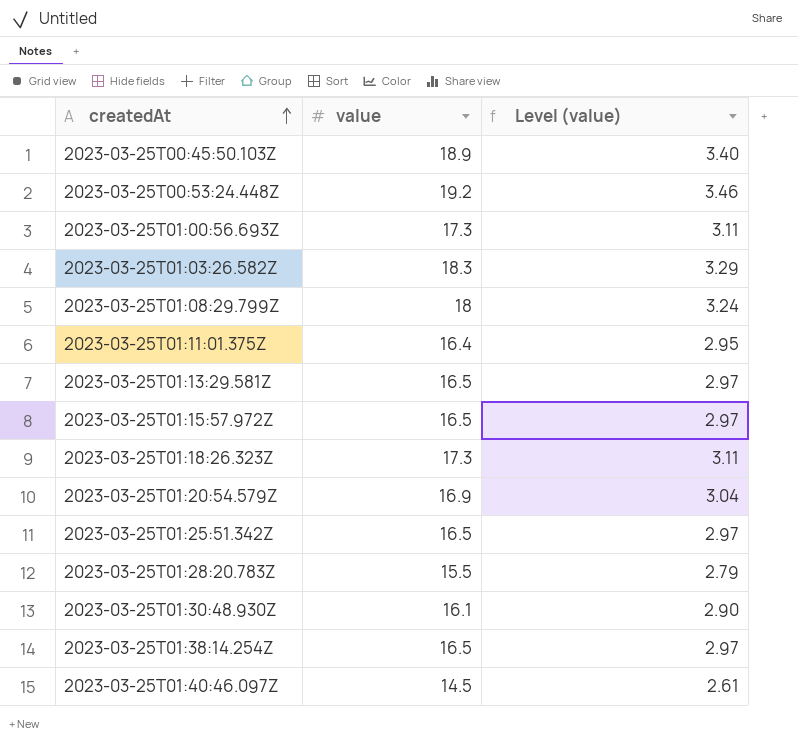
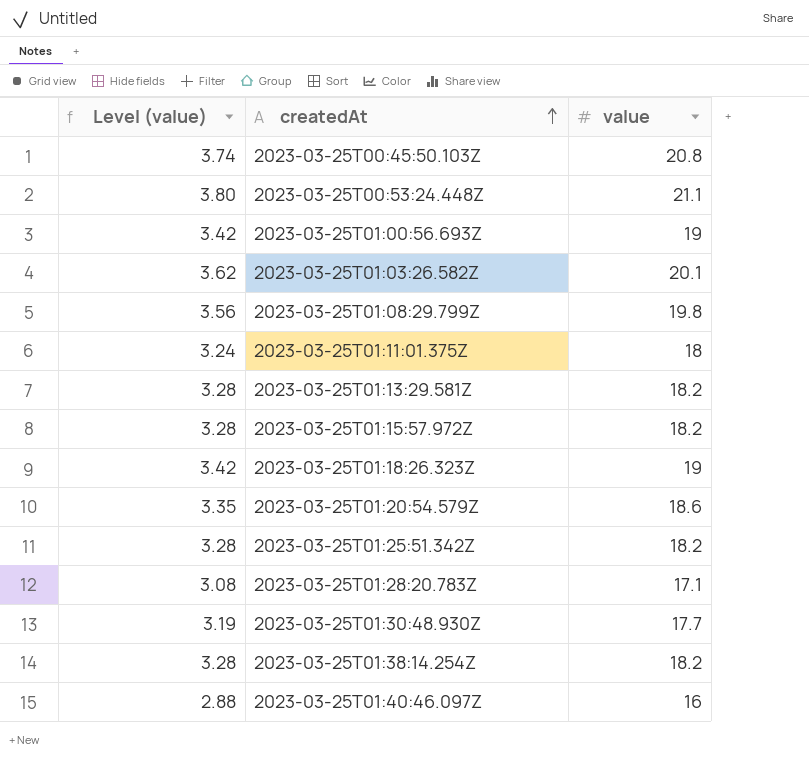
column Level (value) | position: 3 -> 1
2023-03-25T00:45:50.103Z | Level (value): 3.40 -> 3.74
2023-03-25T00:45:50.103Z | value: 18.9 -> 20.8
2023-03-25T00:53:24.448Z | Level (value): 3.46 -> 3.80
2023-03-25T00:53:24.448Z | value: 19.2 -> 21.1
2023-03-25T01:00:56.693Z | Level (value): 3.11 -> 3.42
2023-03-25T01:00:56.693Z | value: 17.3 -> 19
2023-03-25T01:03:26.582Z | Level (value): 3.29 -> 3.62
2023-03-25T01:03:26.582Z | value: 18.3 -> 20.1
2023-03-25T01:08:29.799Z | Level (value): 3.24 -> 3.56
2023-03-25T01:08:29.799Z | value: 18 -> 19.8
2023-03-25T01:11:01.375Z | Level (value): 2.95 -> 3.24
2023-03-25T01:11:01.375Z | value: 16.4 -> 18
2023-03-25T01:13:29.581Z | Level (value): 2.97 -> 3.28
2023-03-25T01:13:29.581Z | value: 16.5 -> 18.2
2023-03-25T01:15:57.972Z | Level (value): 2.97 -> 3.28
2023-03-25T01:15:57.972Z | value: 16.5 -> 18.2
2023-03-25T01:18:26.323Z | Level (value): 3.11 -> 3.42
2023-03-25T01:18:26.323Z | value: 17.3 -> 19
2023-03-25T01:20:54.579Z | Level (value): 3.04 -> 3.35
2023-03-25T01:20:54.579Z | value: 16.9 -> 18.6
2023-03-25T01:25:51.342Z | Level (value): 2.97 -> 3.28
2023-03-25T01:25:51.342Z | value: 16.5 -> 18.2
2023-03-25T01:28:20.783Z | Level (value): 2.79 -> 3.08
2023-03-25T01:28:20.783Z | value: 15.5 -> 17.1
2023-03-25T01:30:48.930Z | Level (value): 2.90 -> 3.19
2023-03-25T01:30:48.930Z | value: 16.1 -> 17.7
2023-03-25T01:38:14.254Z | Level (value): 2.97 -> 3.28
2023-03-25T01:38:14.254Z | value: 16.5 -> 18.2
2023-03-25T01:40:46.097Z | Level (value): 2.61 -> 2.88
2023-03-25T01:40:46.097Z | value: 14.5 -> 16

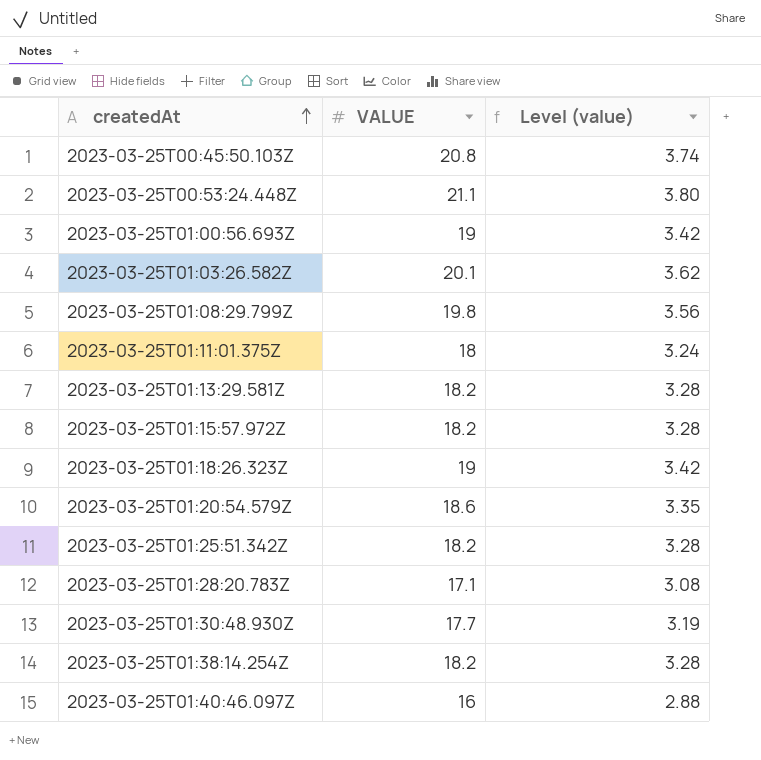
column name: value -> VALUE
column Level (value) | position: 1 -> 3

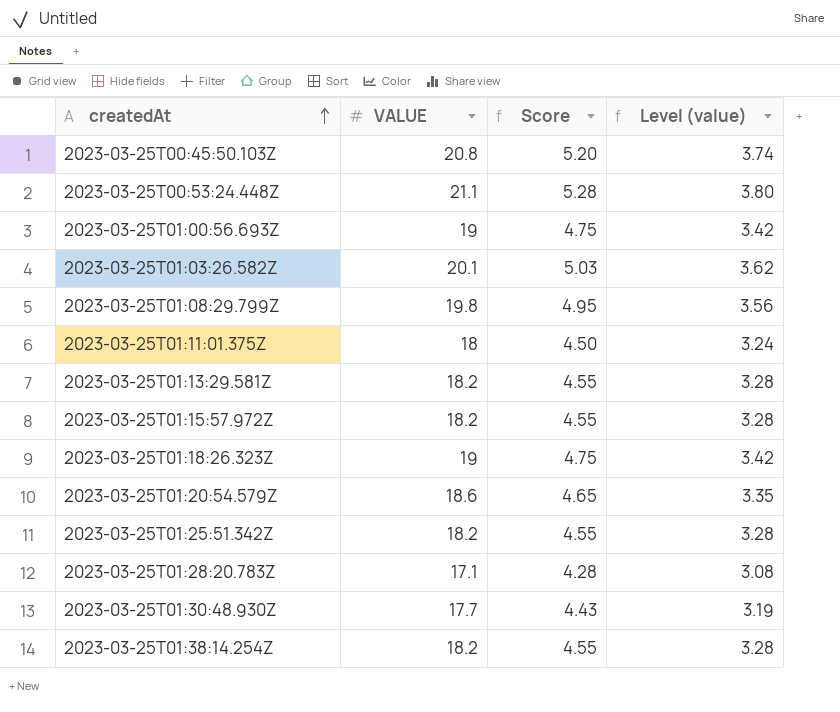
column Score | formula: none -> [VALUE] * 0.25
row 2023-03-25T01:40:46.097Z: 16 | 2.88 -> none

